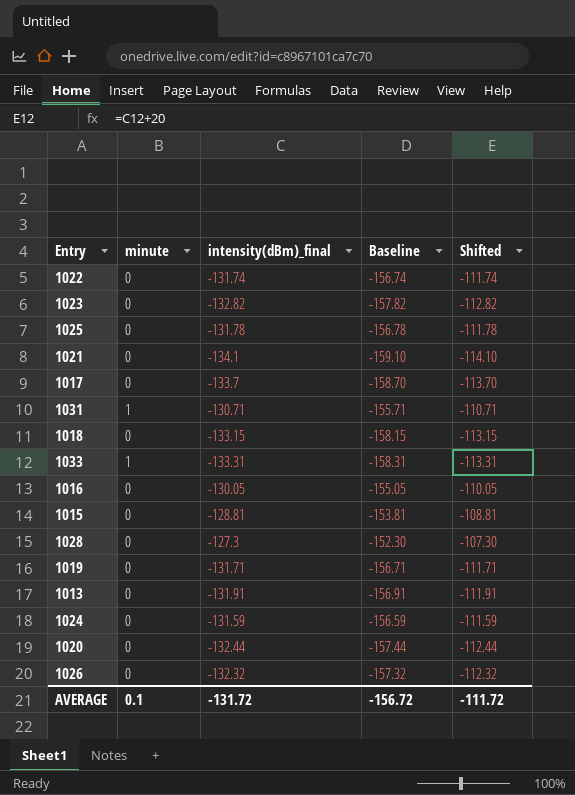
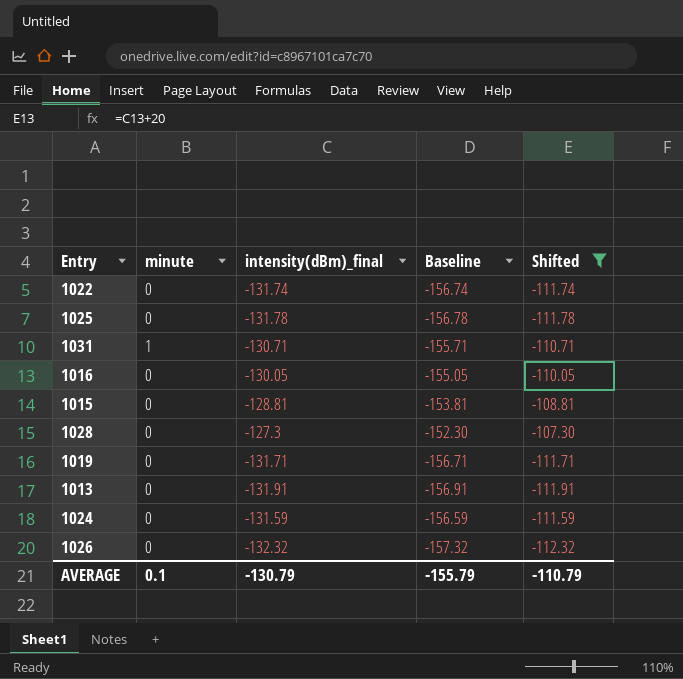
filter: none -> Shifted >= -112.32
AVERAGE | intensity(dBm)_final: -131.72 -> -130.79
AVERAGE | Baseline: -156.72 -> -155.79
AVERAGE | Shifted: -111.72 -> -110.79

